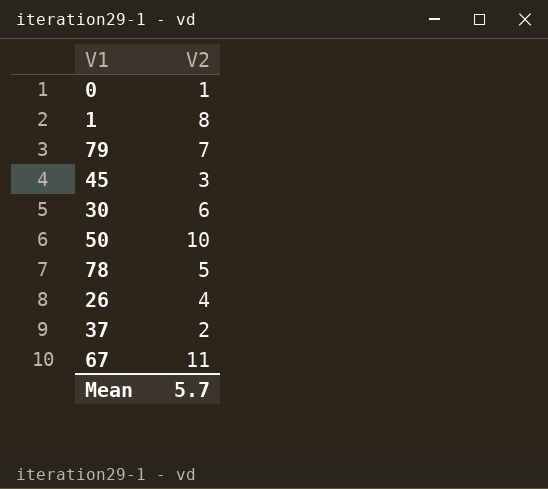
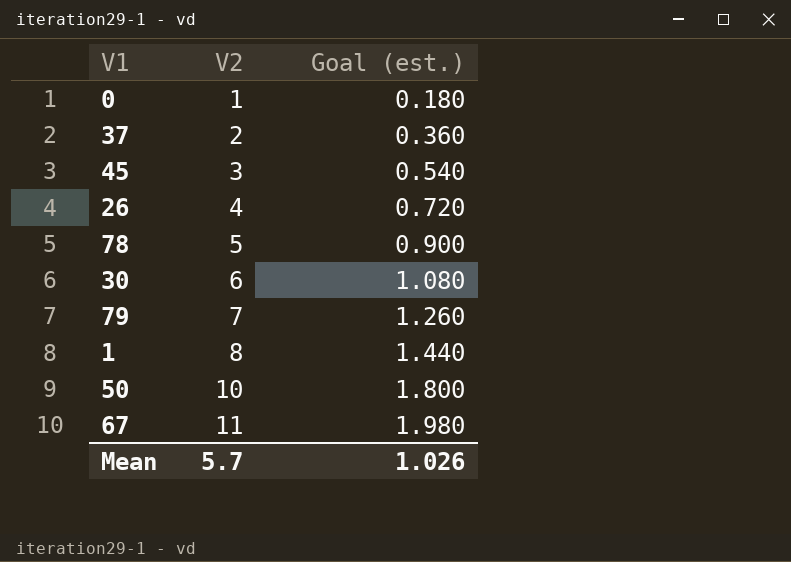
row order: none -> V2 ascending
column Goal (est.) | formula: none -> [V2] * 0.18

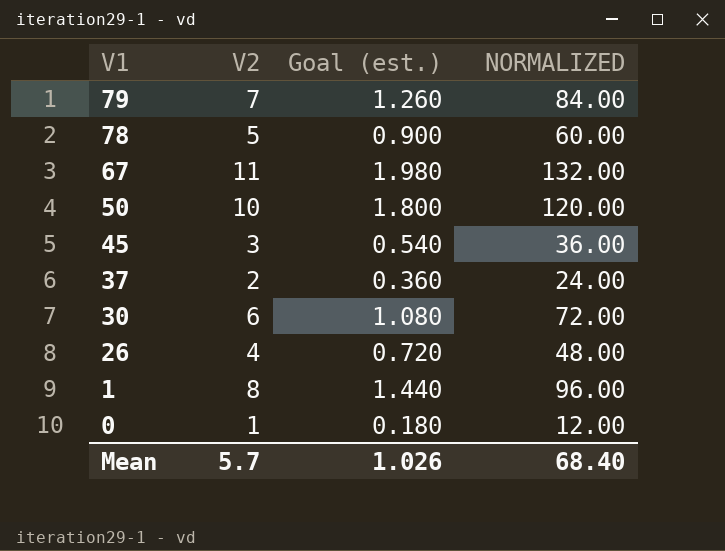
row order: V2 ascending -> V1 descending
column NORMALIZED | formula: none -> [V2] * 12

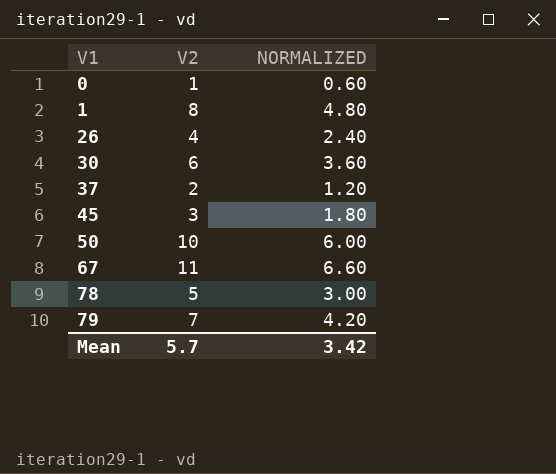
row order: V1 descending -> V1 ascending
column Goal (est.) | formula: [V2] * 0.18 -> none
column NORMALIZED | formula: [V2] * 12 -> [V2] * 0.6
Mean | NORMALIZED: 68.40 -> 3.42

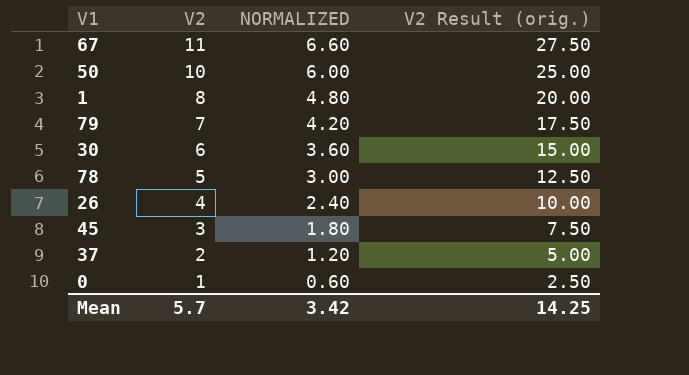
row order: V1 ascending -> V2 descending
column V2 Result (orig.) | formula: none -> [V2] * 2.5

